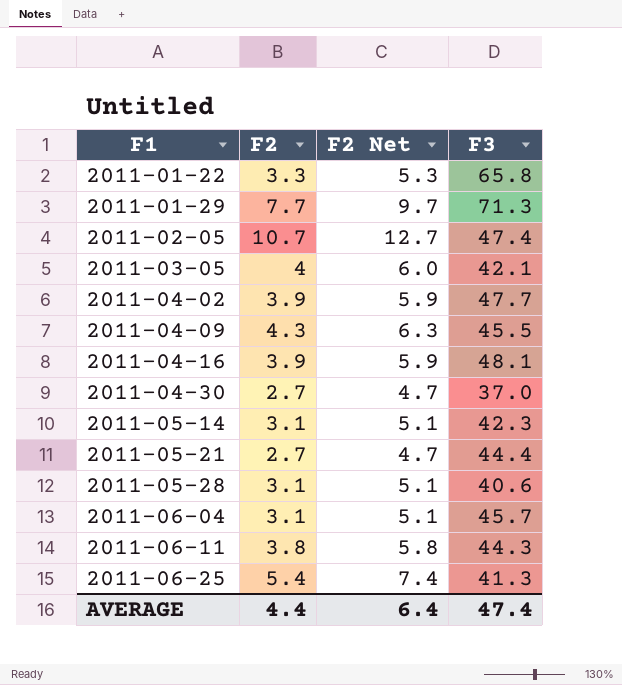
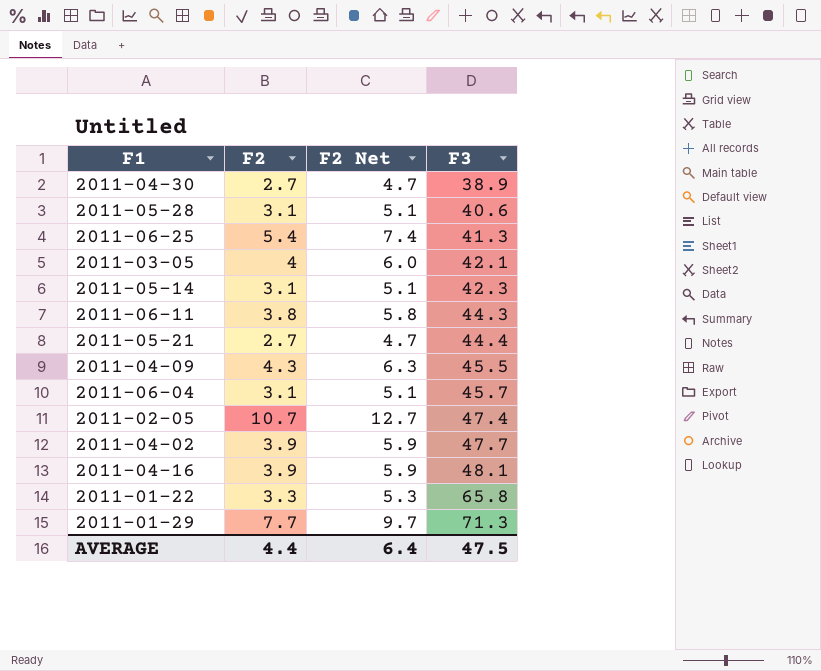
row order: F1 ascending -> F3 ascending
2011-04-30 | F3: 37.0 -> 38.9
AVERAGE | F3: 47.4 -> 47.5

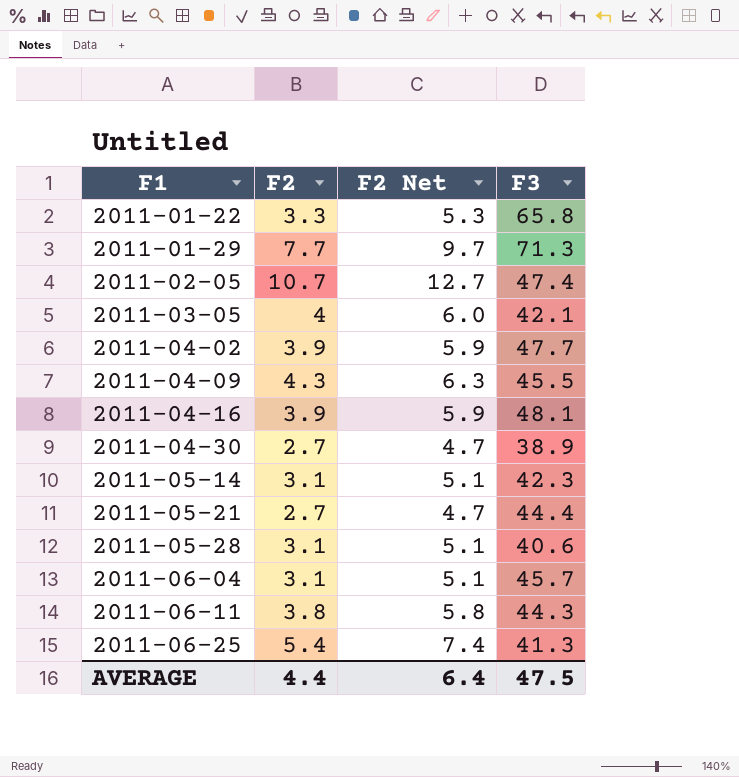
row order: F3 ascending -> F1 ascending

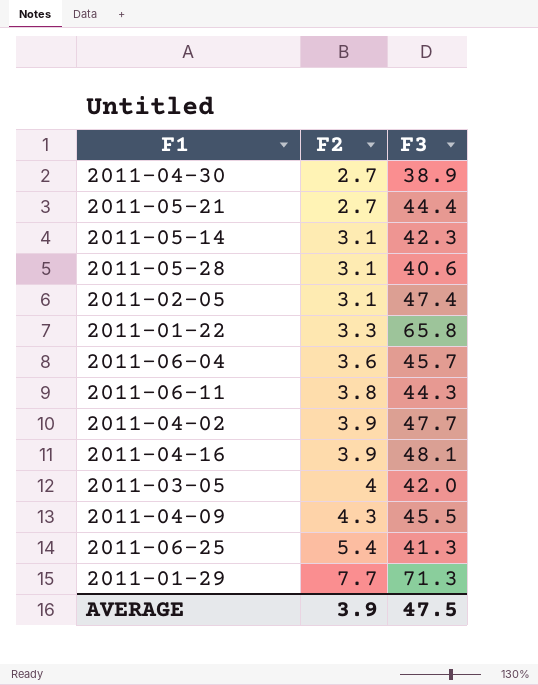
row order: F1 ascending -> F2 ascending
column F2 Net | formula: [F2] + 2 -> none
2011-02-05 | F2: 10.7 -> 3.1
2011-06-04 | F2: 3.1 -> 3.6
2011-03-05 | F3: 42.1 -> 42.0
AVERAGE | F2: 4.4 -> 3.9

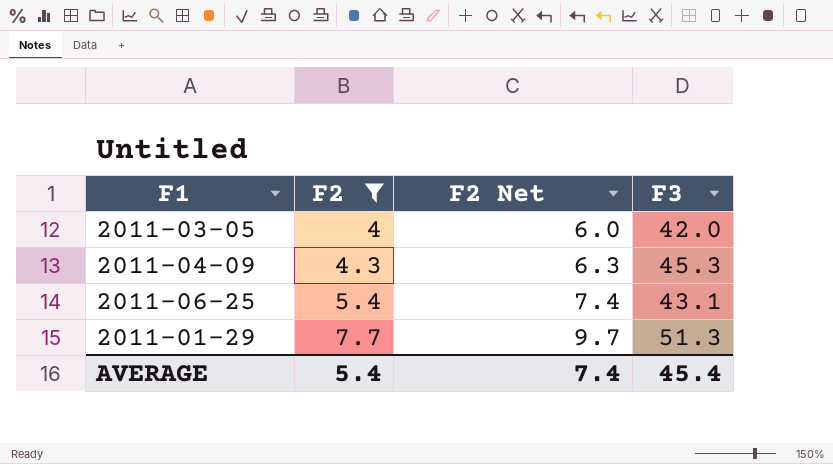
filter: none -> F2 >= 4
column F2 Net | formula: none -> [F2] + 2
2011-04-09 | F3: 45.5 -> 45.3
2011-06-25 | F3: 41.3 -> 43.1
2011-01-29 | F3: 71.3 -> 51.3
AVERAGE | F2: 3.9 -> 5.4
AVERAGE | F3: 47.5 -> 45.4

